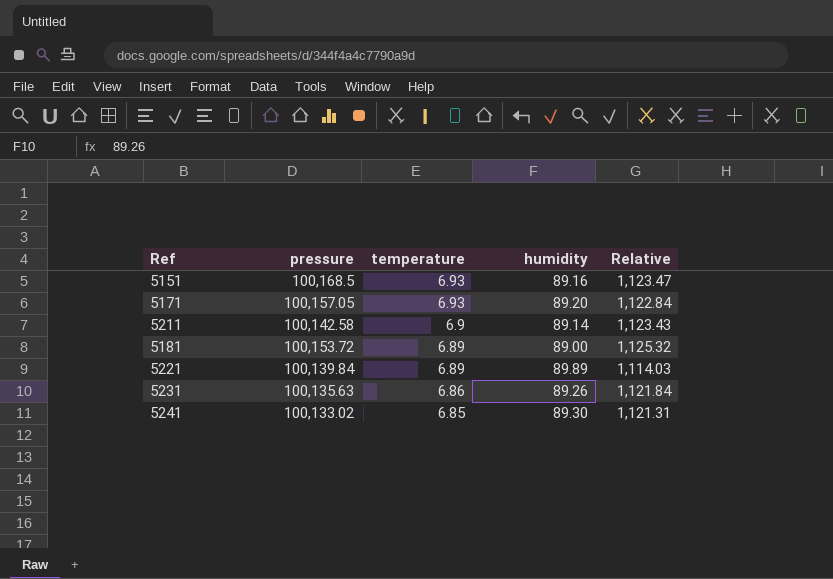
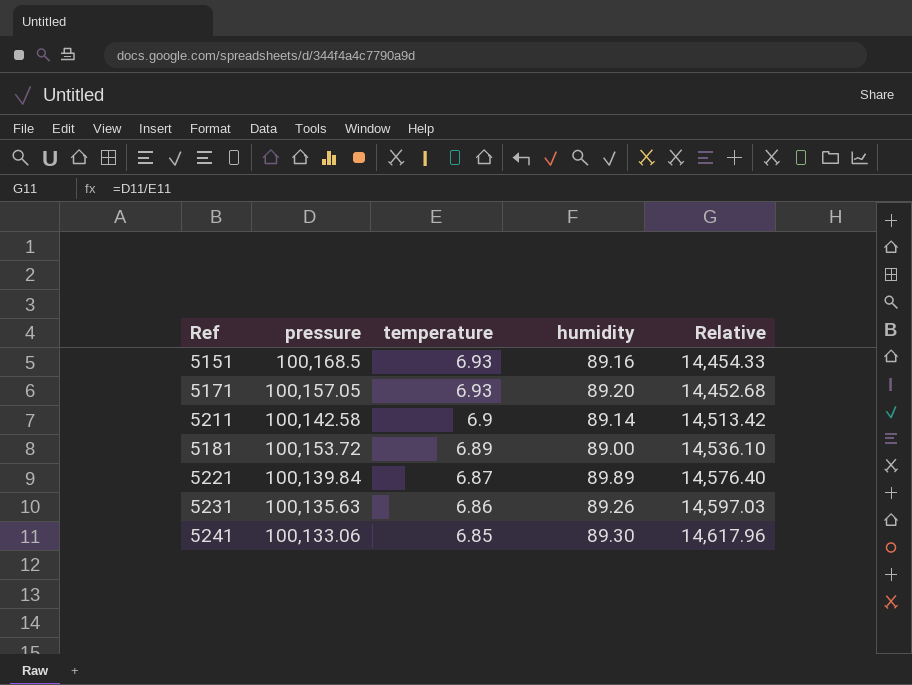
column Relative | formula: [pressure] / [humidity] -> [pressure] / [temperature]
5221 | temperature: 6.89 -> 6.87
5241 | pressure: 100,133.02 -> 100,133.06

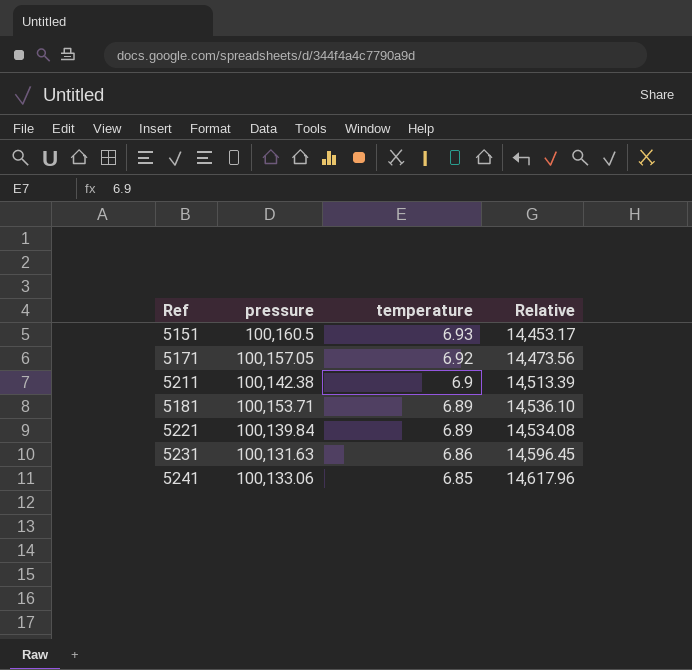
column humidity | position: 4 -> none
5151 | pressure: 100,168.5 -> 100,160.5
5151 | Relative: 14,454.33 -> 14,453.17
5171 | temperature: 6.93 -> 6.92
5171 | Relative: 14,452.68 -> 14,473.56
5211 | pressure: 100,142.58 -> 100,142.38
5211 | Relative: 14,513.42 -> 14,513.39
5181 | pressure: 100,153.72 -> 100,153.71
5221 | temperature: 6.87 -> 6.89
5221 | Relative: 14,576.40 -> 14,534.08
5231 | pressure: 100,135.63 -> 100,131.63
5231 | Relative: 14,597.03 -> 14,596.45

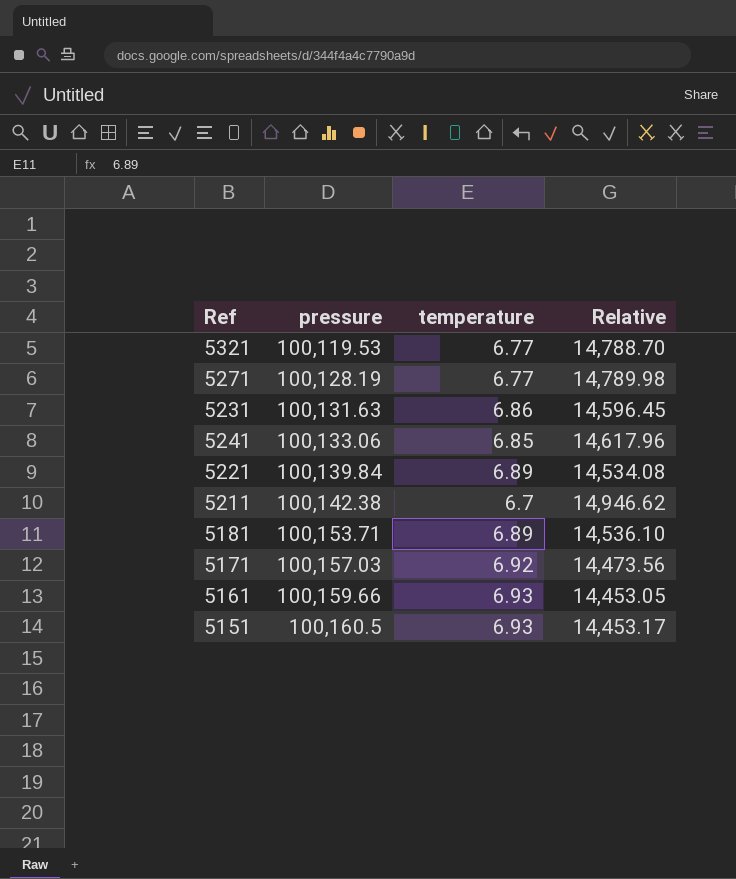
row order: temperature descending -> pressure ascending
row 5321: none -> 100,119.53 | 6.77 | 14,788.70
row 5271: none -> 100,128.19 | 6.77 | 14,789.98
5211 | temperature: 6.9 -> 6.7
5211 | Relative: 14,513.39 -> 14,946.62
5171 | pressure: 100,157.05 -> 100,157.03
row 5161: none -> 100,159.66 | 6.93 | 14,453.05

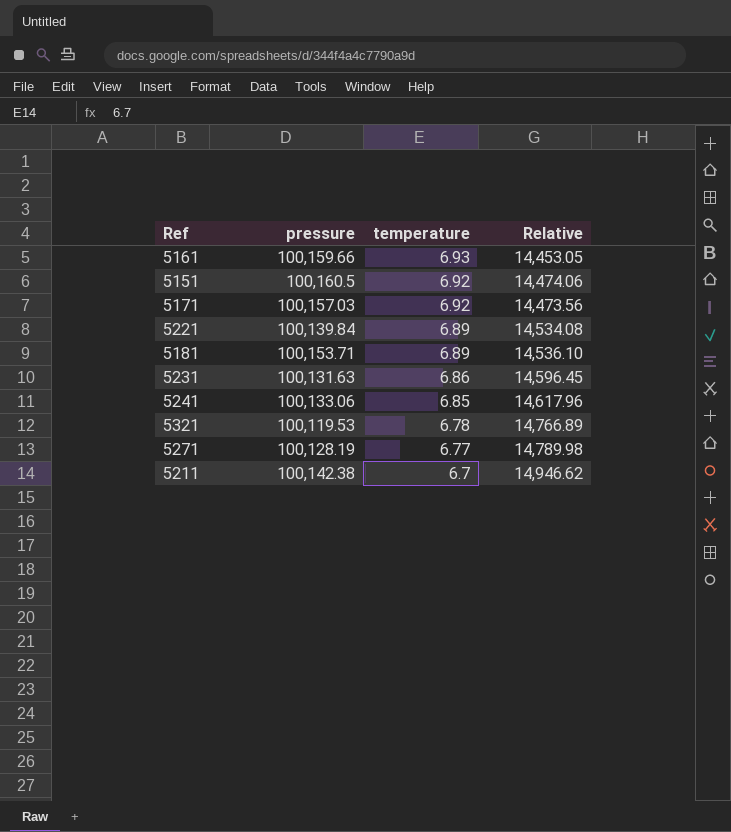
row order: pressure ascending -> temperature descending
5151 | temperature: 6.93 -> 6.92
5151 | Relative: 14,453.17 -> 14,474.06
5321 | temperature: 6.77 -> 6.78
5321 | Relative: 14,788.70 -> 14,766.89

